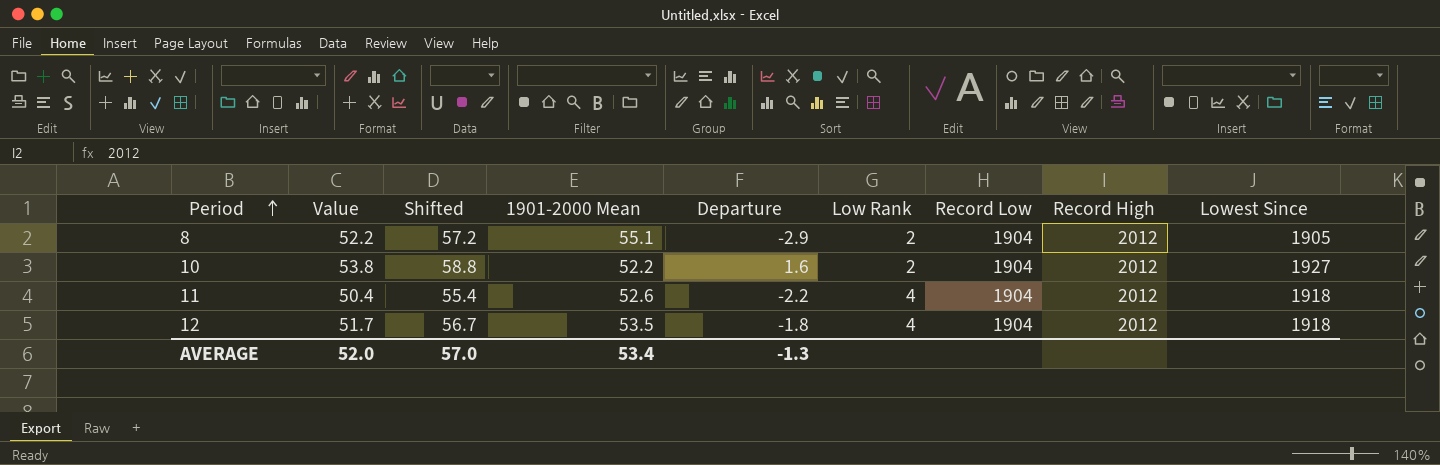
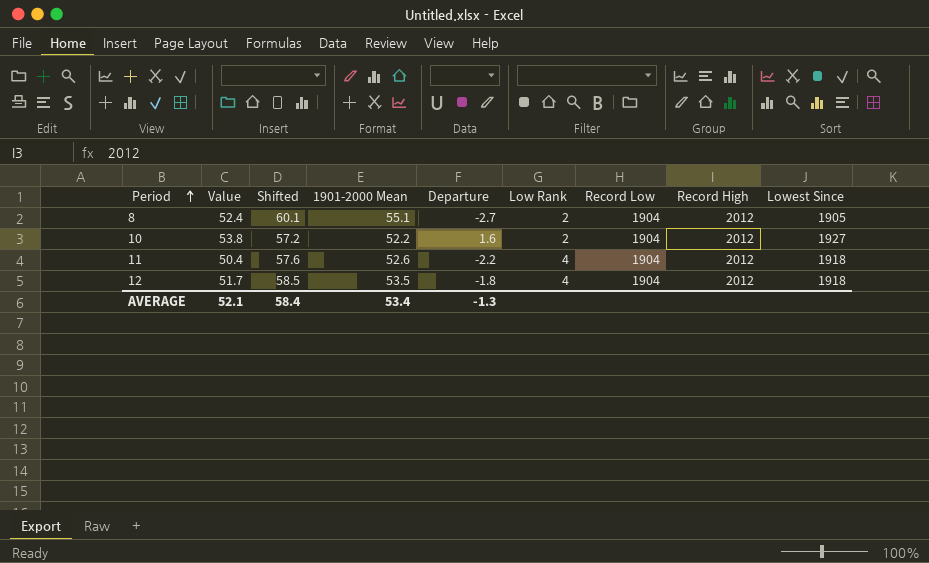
column Shifted | formula: [Value] + 5 -> [1901-2000 Mean] + 5
8 | Value: 52.2 -> 52.4
8 | Departure: -2.9 -> -2.7
AVERAGE | Value: 52.0 -> 52.1
AVERAGE | Shifted: 57.0 -> 58.4

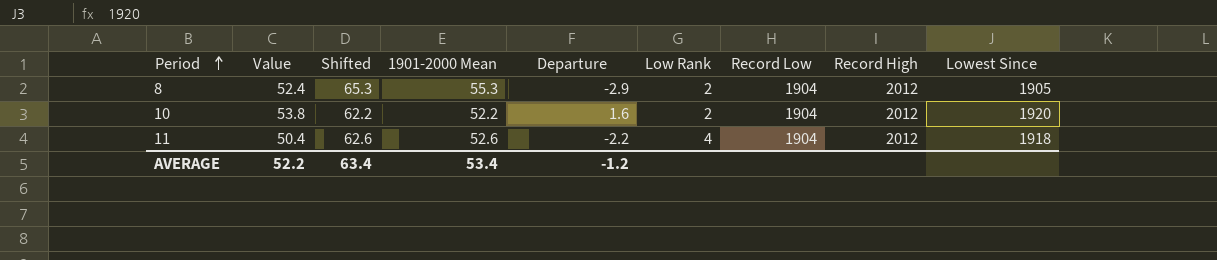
column Shifted | formula: [1901-2000 Mean] + 5 -> [1901-2000 Mean] + 10
row 12: 51.7 | 58.5 | 53.5 | -1.8 | 4 | 1904 | 2012 | 1918 -> none
8 | 1901-2000 Mean: 55.1 -> 55.3
8 | Departure: -2.7 -> -2.9
10 | Lowest Since: 1927 -> 1920
AVERAGE | Value: 52.1 -> 52.2
AVERAGE | Shifted: 58.4 -> 63.4
AVERAGE | Departure: -1.3 -> -1.2

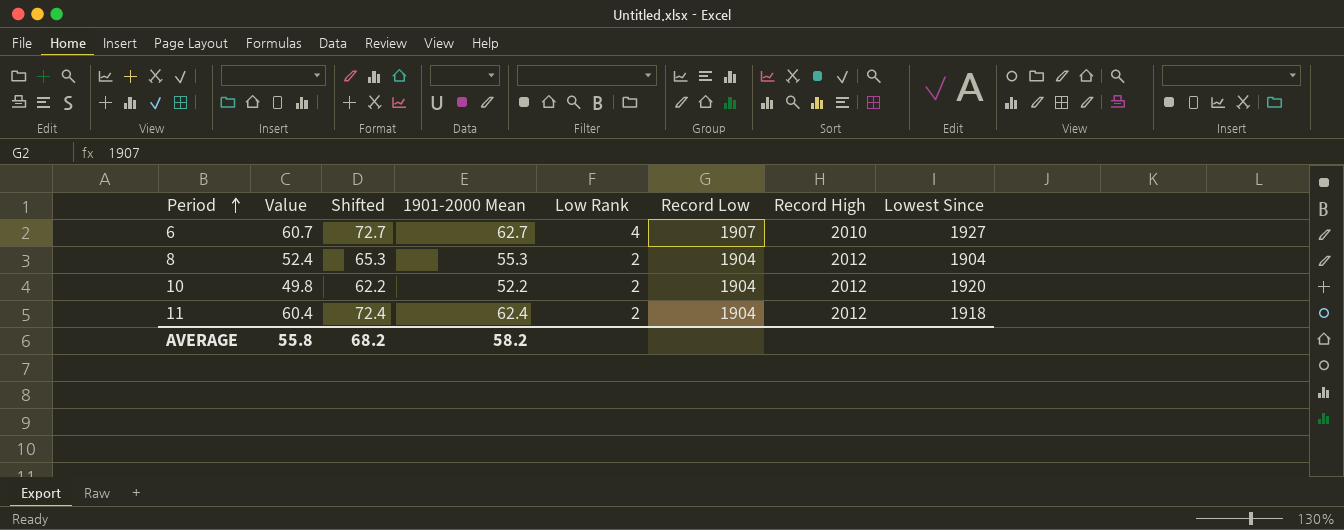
column Departure | formula: [Value] - [1901-2000 Mean] -> none
row 6: none -> 60.7 | 72.7 | 62.7 | 4 | 1907 | 2010 | 1927
8 | Lowest Since: 1905 -> 1904
10 | Value: 53.8 -> 49.8
11 | Value: 50.4 -> 60.4
11 | Shifted: 62.6 -> 72.4
11 | 1901-2000 Mean: 52.6 -> 62.4
11 | Low Rank: 4 -> 2
AVERAGE | Value: 52.2 -> 55.8
AVERAGE | Shifted: 63.4 -> 68.2
AVERAGE | 1901-2000 Mean: 53.4 -> 58.2

